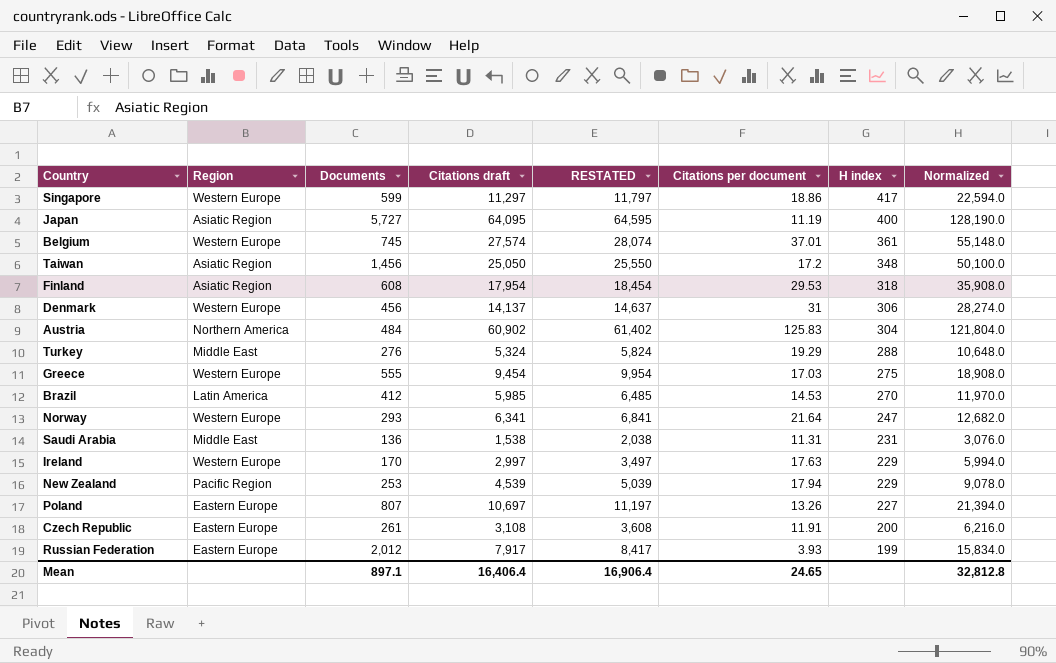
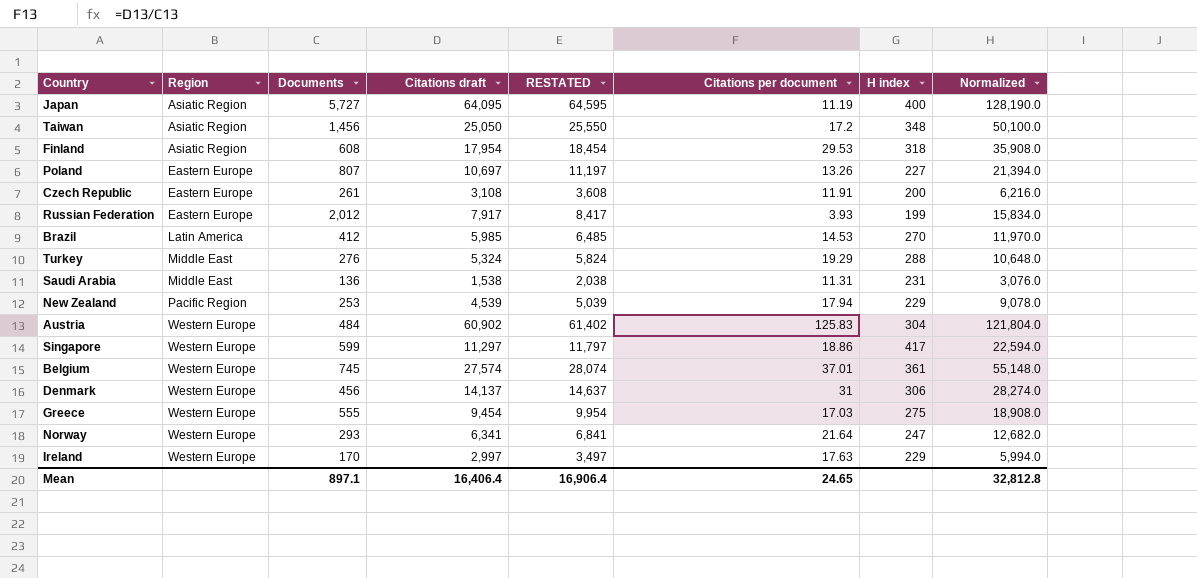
row order: H index descending -> Region ascending
Austria | Region: Northern America -> Western Europe

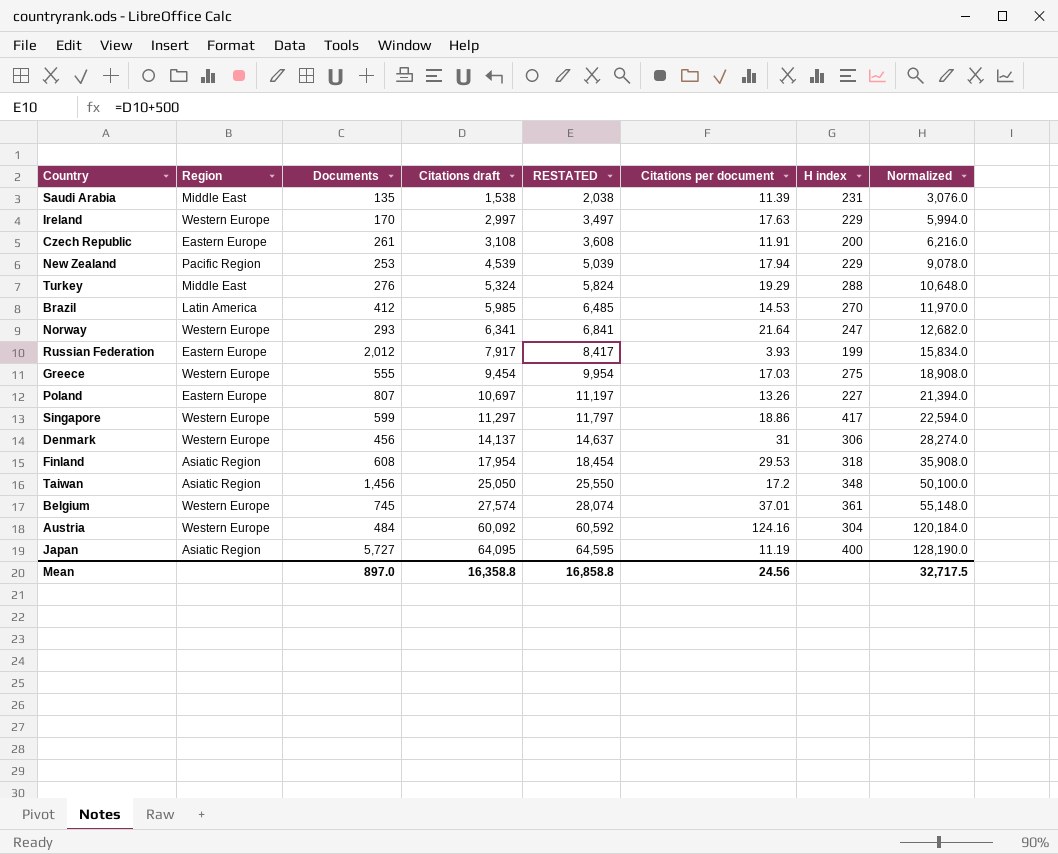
row order: Region ascending -> Citations draft ascending
Saudi Arabia | Documents: 136 -> 135
Saudi Arabia | Citations per document: 11.31 -> 11.39
Austria | Citations draft: 60,902 -> 60,092
Austria | RESTATED: 61,402 -> 60,592
Austria | Citations per document: 125.83 -> 124.16
Austria | Normalized: 121,804.0 -> 120,184.0
Mean | Documents: 897.1 -> 897.0
Mean | Citations draft: 16,406.4 -> 16,358.8
Mean | RESTATED: 16,906.4 -> 16,858.8
Mean | Citations per document: 24.65 -> 24.56
Mean | Normalized: 32,812.8 -> 32,717.5

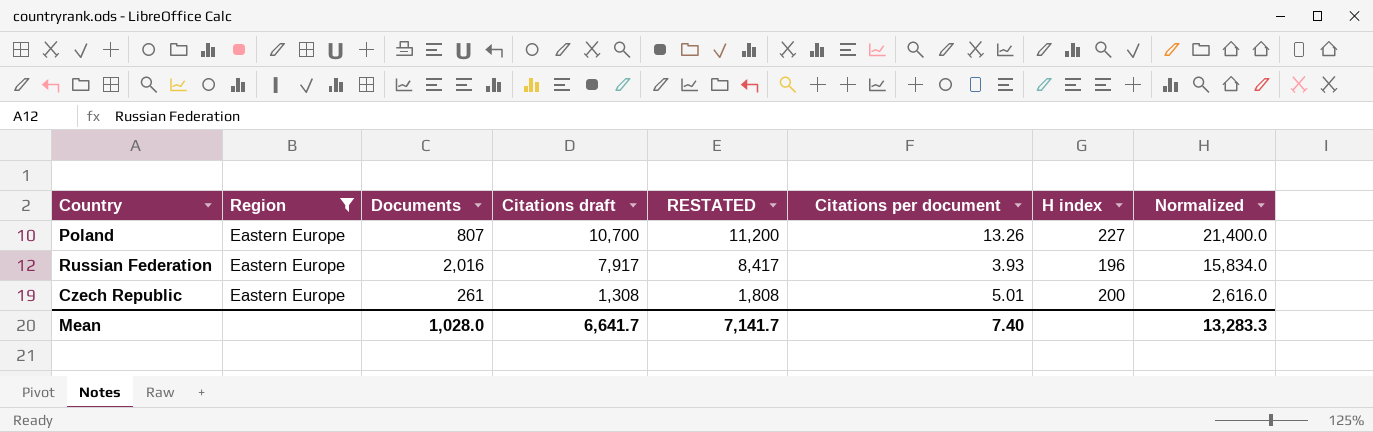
filter: none -> Region = Eastern Europe
row order: Citations draft ascending -> Citations draft descending
Poland | Citations draft: 10,697 -> 10,700
Poland | RESTATED: 11,197 -> 11,200
Poland | Normalized: 21,394.0 -> 21,400.0
Russian Federation | Documents: 2,012 -> 2,016
Russian Federation | H index: 199 -> 196
Czech Republic | Citations draft: 3,108 -> 1,308
Czech Republic | RESTATED: 3,608 -> 1,808
Czech Republic | Citations per document: 11.91 -> 5.01
Czech Republic | Normalized: 6,216.0 -> 2,616.0
Mean | Documents: 897.0 -> 1,028.0
Mean | Citations draft: 16,358.8 -> 6,641.7
Mean | RESTATED: 16,858.8 -> 7,141.7
Mean | Citations per document: 24.56 -> 7.40
Mean | Normalized: 32,717.5 -> 13,283.3

